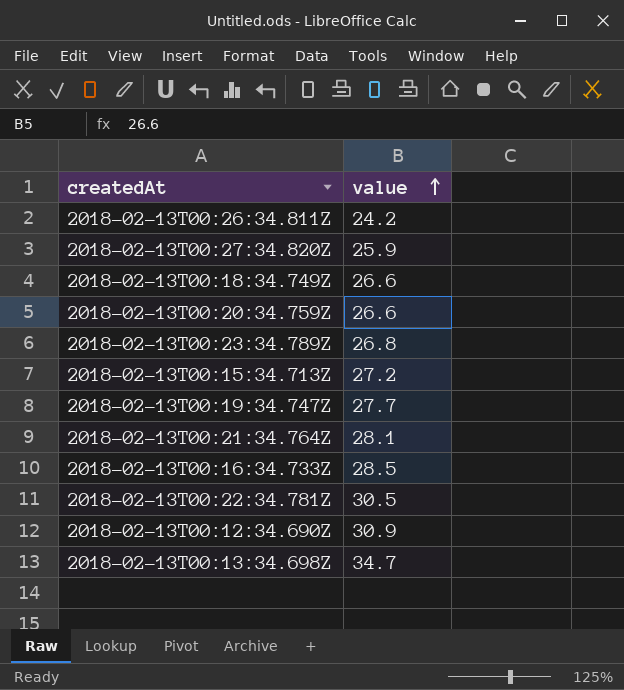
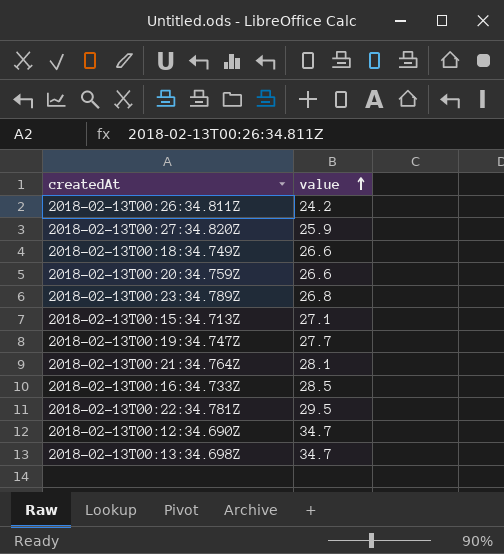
2018-02-13T00:15:34.713Z | value: 27.2 -> 27.1
2018-02-13T00:22:34.781Z | value: 30.5 -> 29.5
2018-02-13T00:12:34.690Z | value: 30.9 -> 34.7

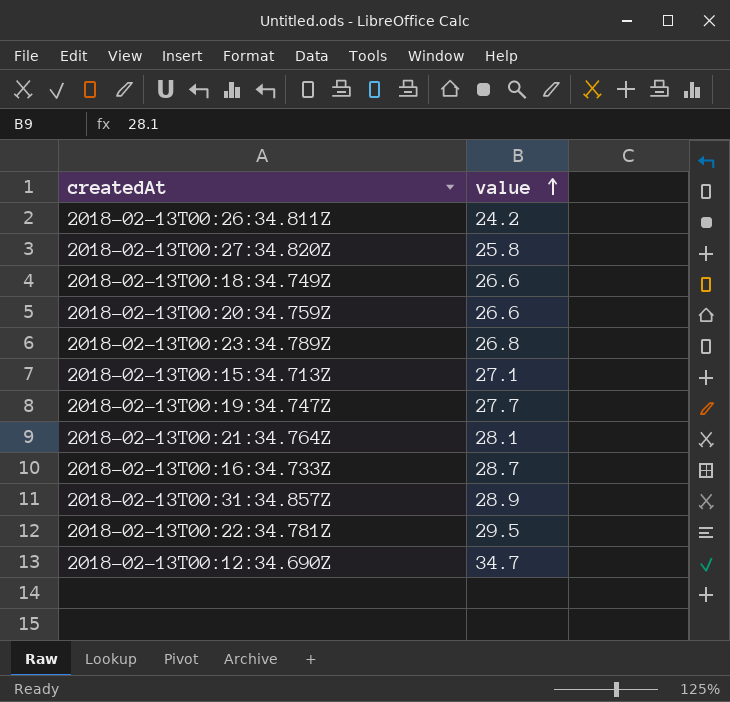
row 2018-02-13T00:13:34.698Z: 34.7 -> none
2018-02-13T00:27:34.820Z | value: 25.9 -> 25.8
2018-02-13T00:16:34.733Z | value: 28.5 -> 28.7
row 2018-02-13T00:31:34.857Z: none -> 28.9

